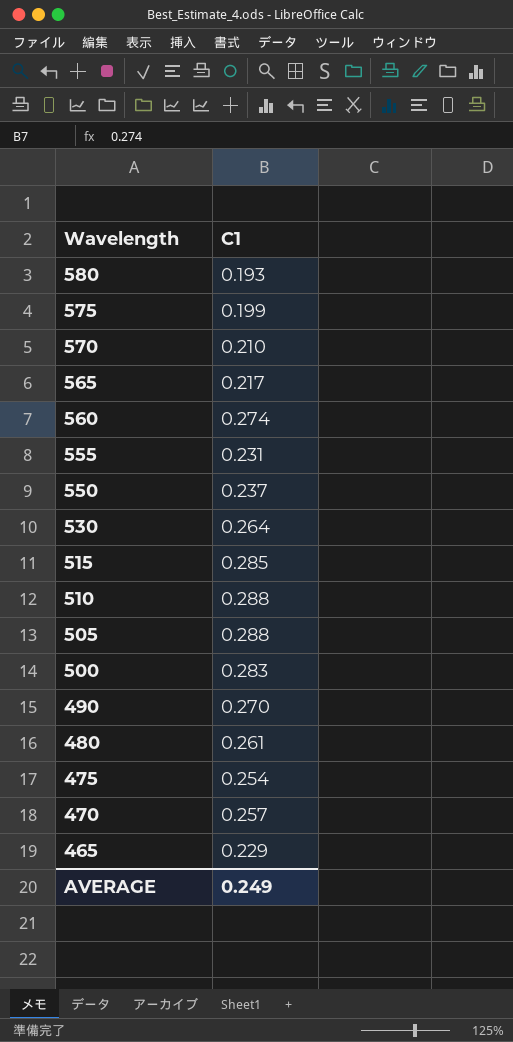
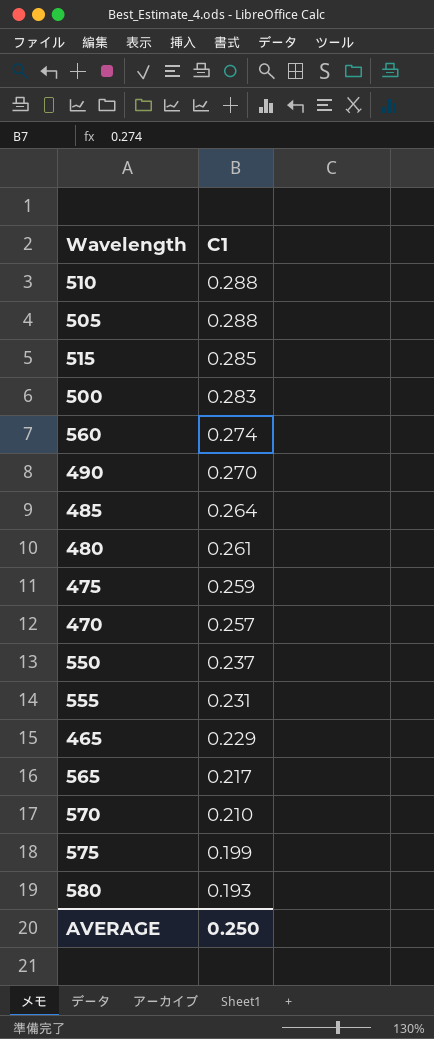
row order: Wavelength descending -> C1 descending
row 530: 0.264 -> none
row 485: none -> 0.264
475 | C1: 0.254 -> 0.259
AVERAGE | C1: 0.249 -> 0.250

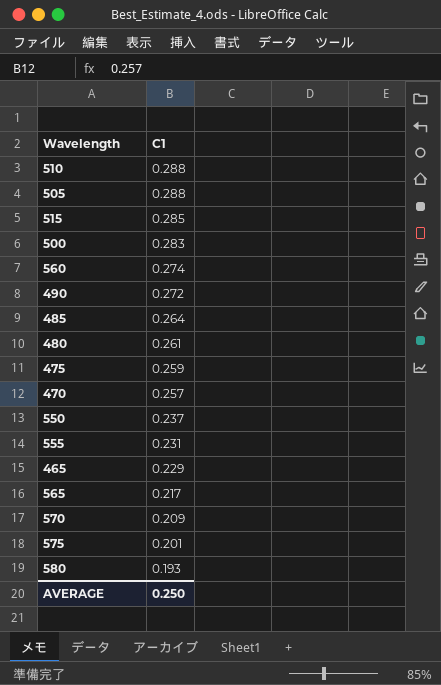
490 | C1: 0.270 -> 0.272
570 | C1: 0.210 -> 0.209
575 | C1: 0.199 -> 0.201

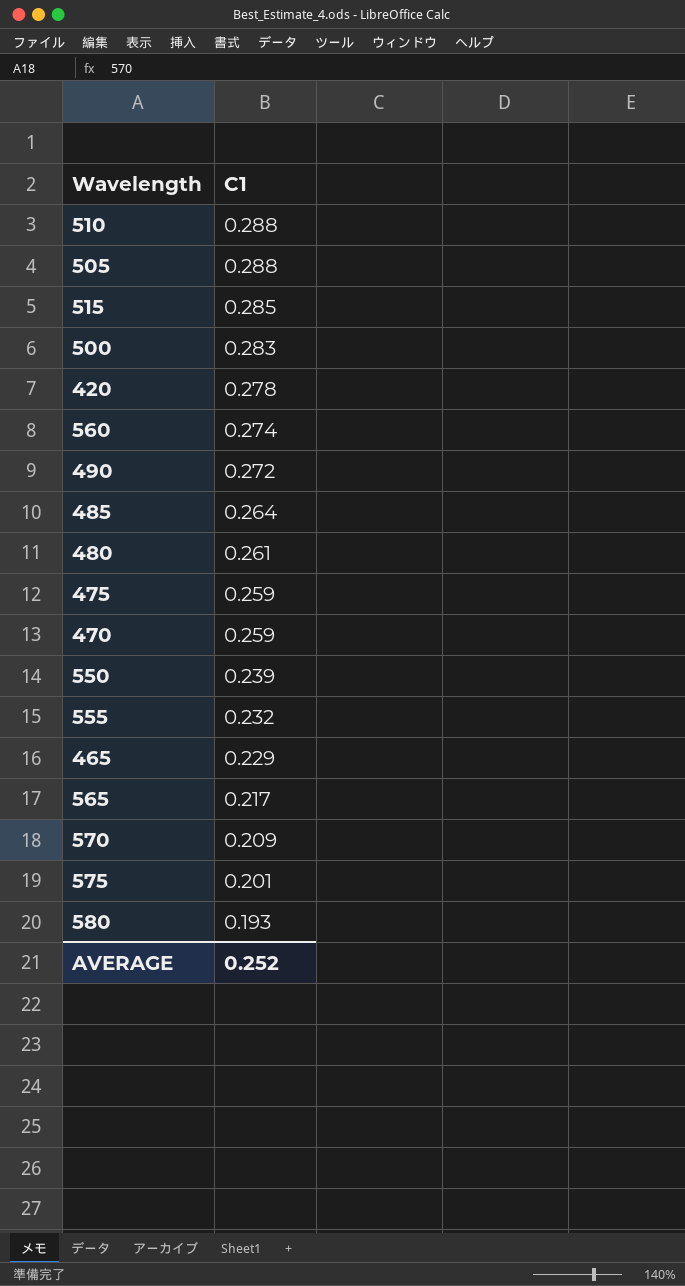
row 420: none -> 0.278
470 | C1: 0.257 -> 0.259
550 | C1: 0.237 -> 0.239
555 | C1: 0.231 -> 0.232
AVERAGE | C1: 0.250 -> 0.252

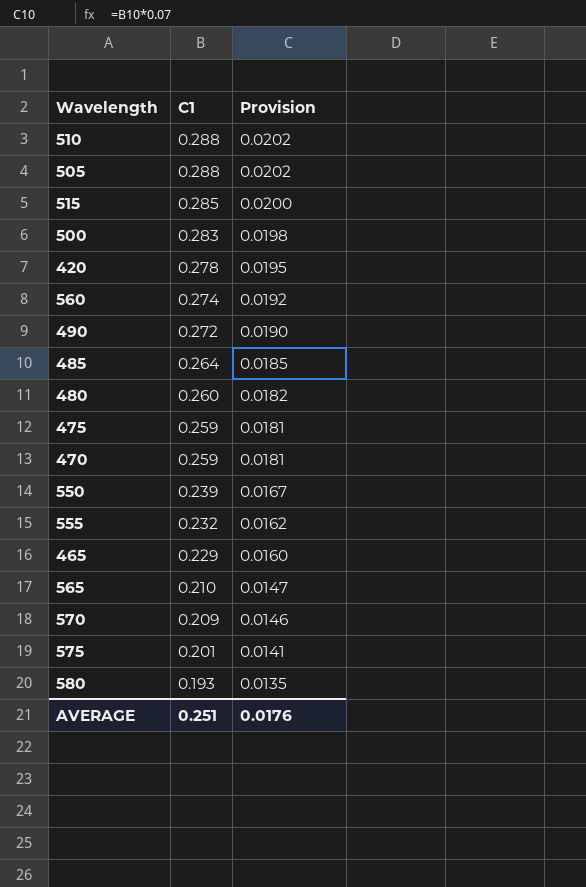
column Provision | formula: none -> [C1] * 0.07
480 | C1: 0.261 -> 0.260
565 | C1: 0.217 -> 0.210
AVERAGE | C1: 0.252 -> 0.251

